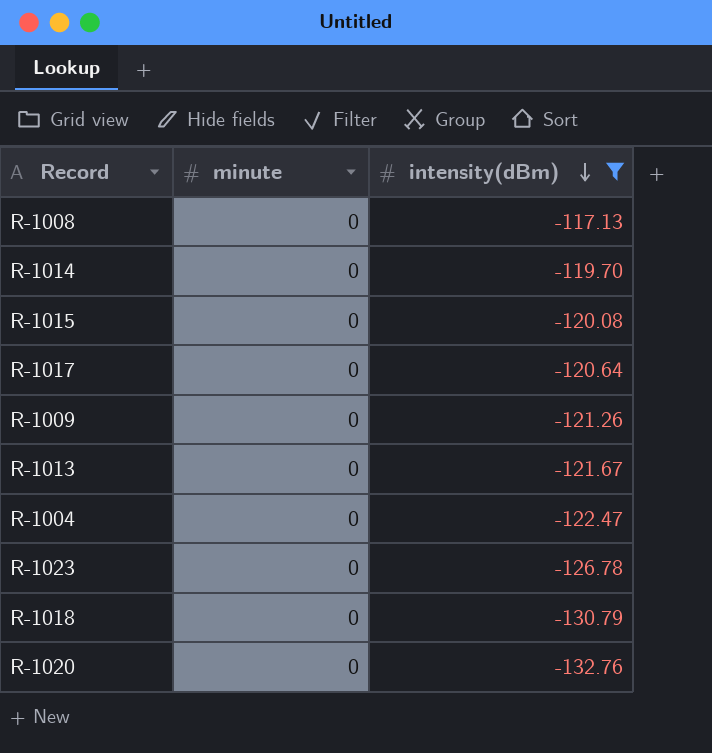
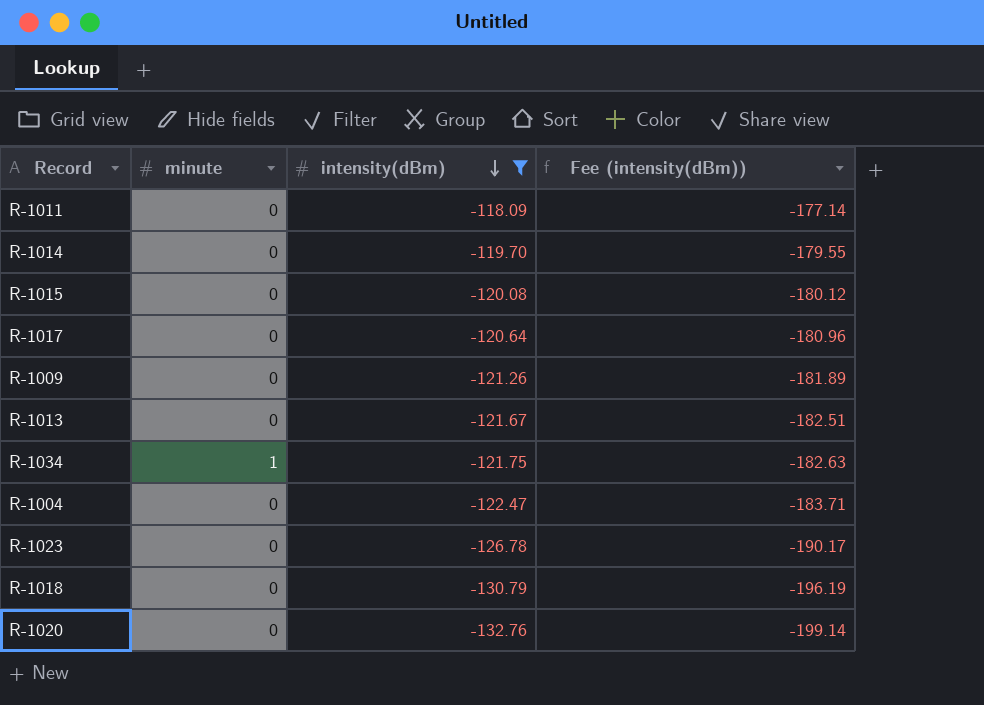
column Fee (intensity(dBm)) | formula: none -> [intensity(dBm)] * 1.5
row R-1008: 0 | -117.13 -> none
row R-1011: none -> 0 | -118.09 | -177.14
row R-1034: none -> 1 | -121.75 | -182.63

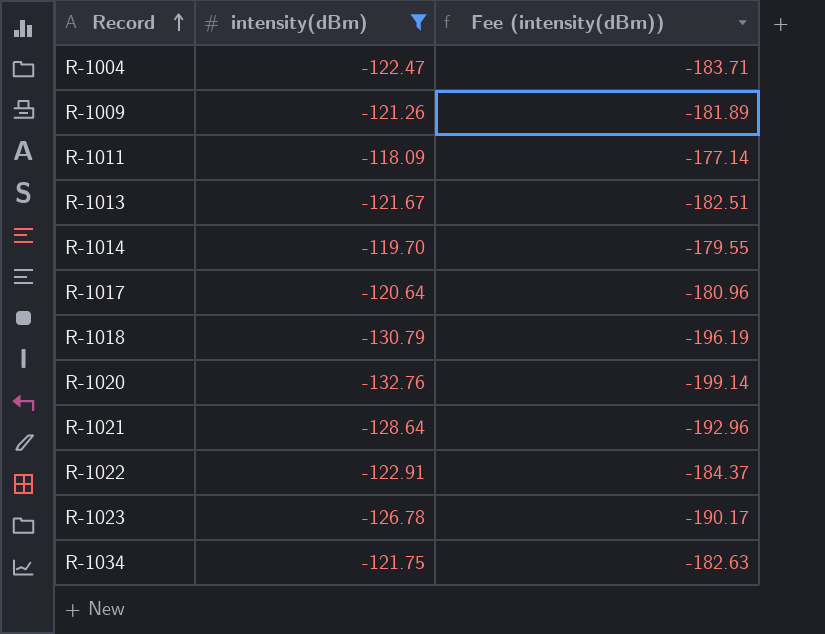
row order: intensity(dBm) descending -> Record ascending
column minute | position: 2 -> none
row R-1015: 0 | -120.08 | -180.12 -> none
row R-1021: none -> -128.64 | -192.96
row R-1022: none -> -122.91 | -184.37

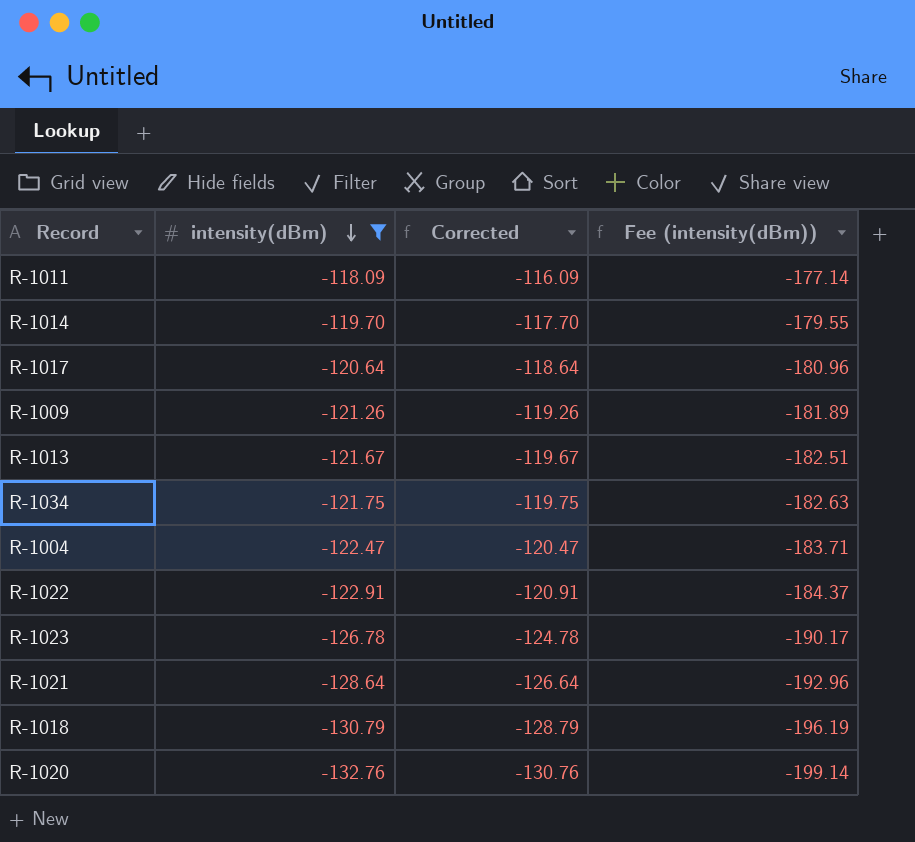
row order: Record ascending -> intensity(dBm) descending
column Corrected | formula: none -> [intensity(dBm)] + 2

